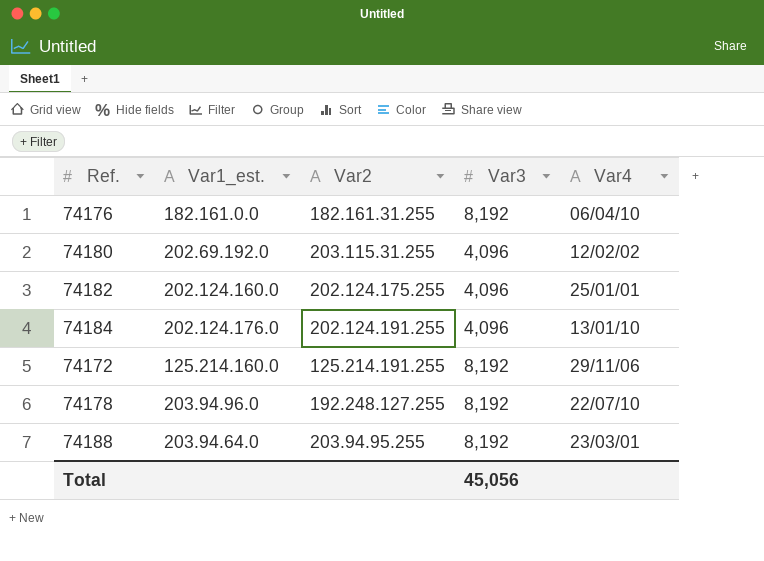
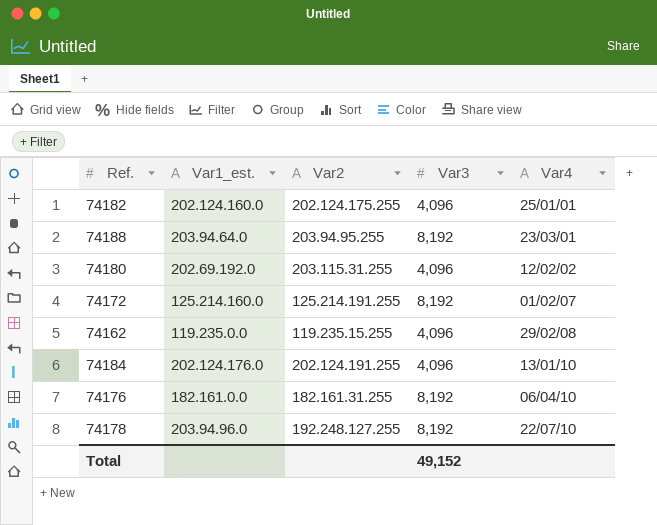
row order: none -> Var4 ascending
74172 | Var4: 29/11/06 -> 01/02/07
row 74162: none -> 119.235.0.0 | 119.235.15.255 | 4,096 | 29/02/08
Total | Var3: 45,056 -> 49,152

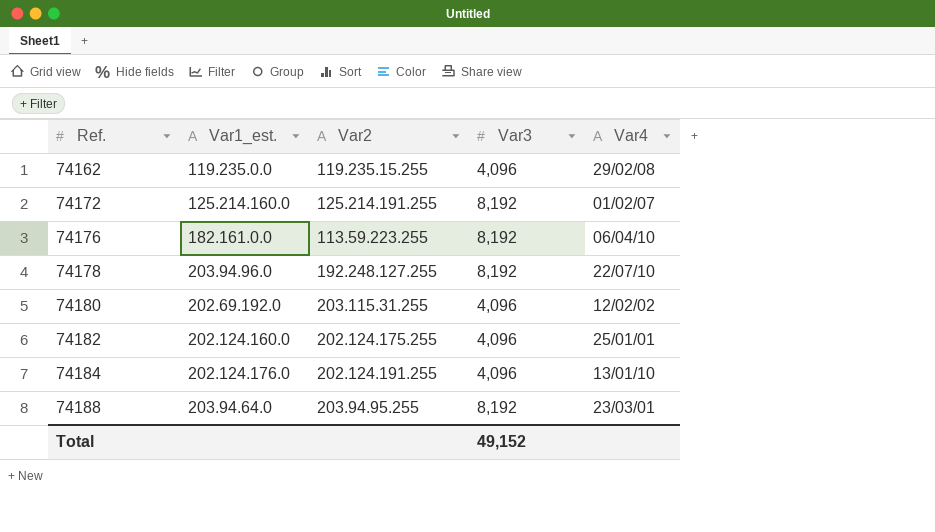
row order: Var4 ascending -> Ref. ascending
74176 | Var2: 182.161.31.255 -> 113.59.223.255

